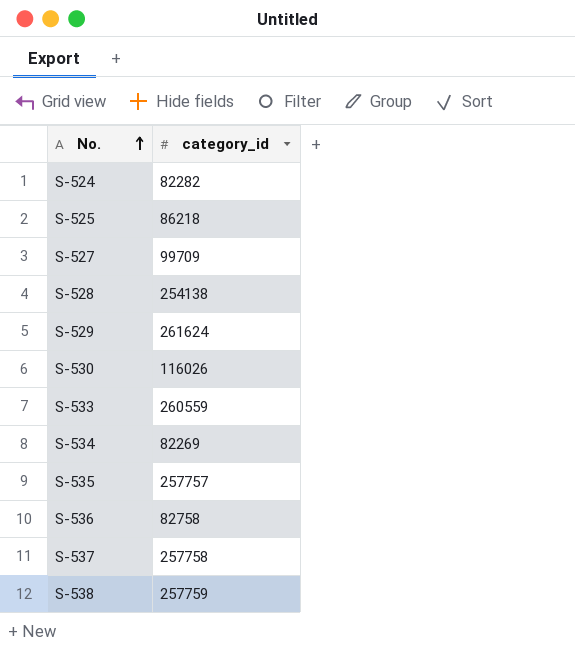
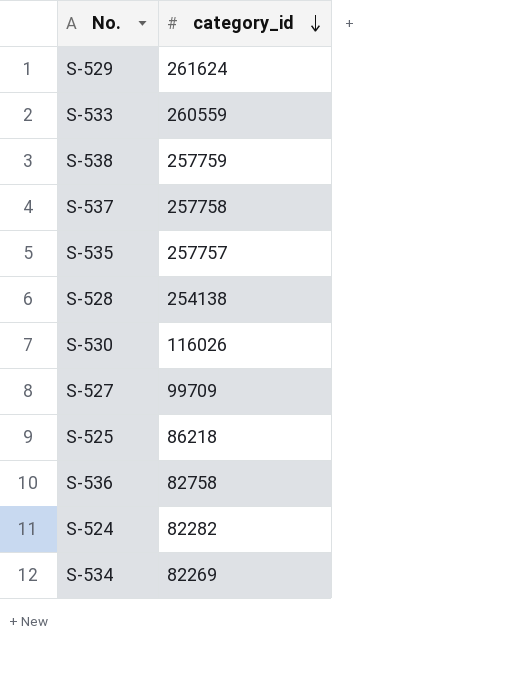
row order: No. ascending -> category_id descending

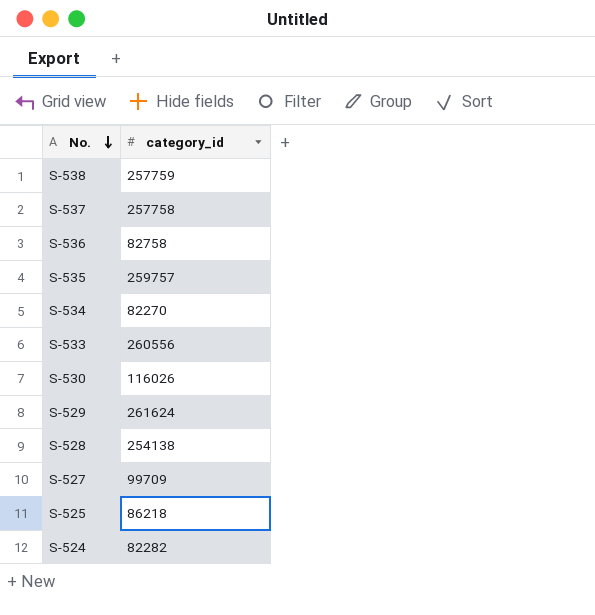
row order: category_id descending -> No. descending
S-535 | category_id: 257757 -> 259757
S-534 | category_id: 82269 -> 82270
S-533 | category_id: 260559 -> 260556

